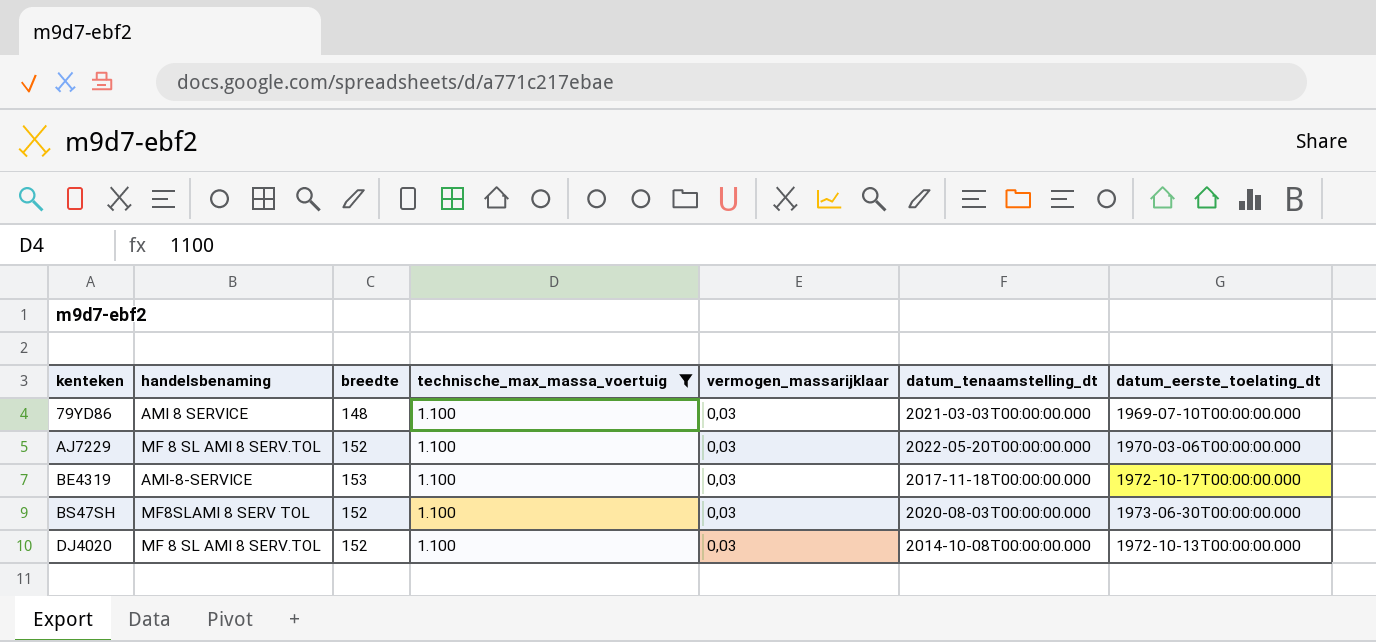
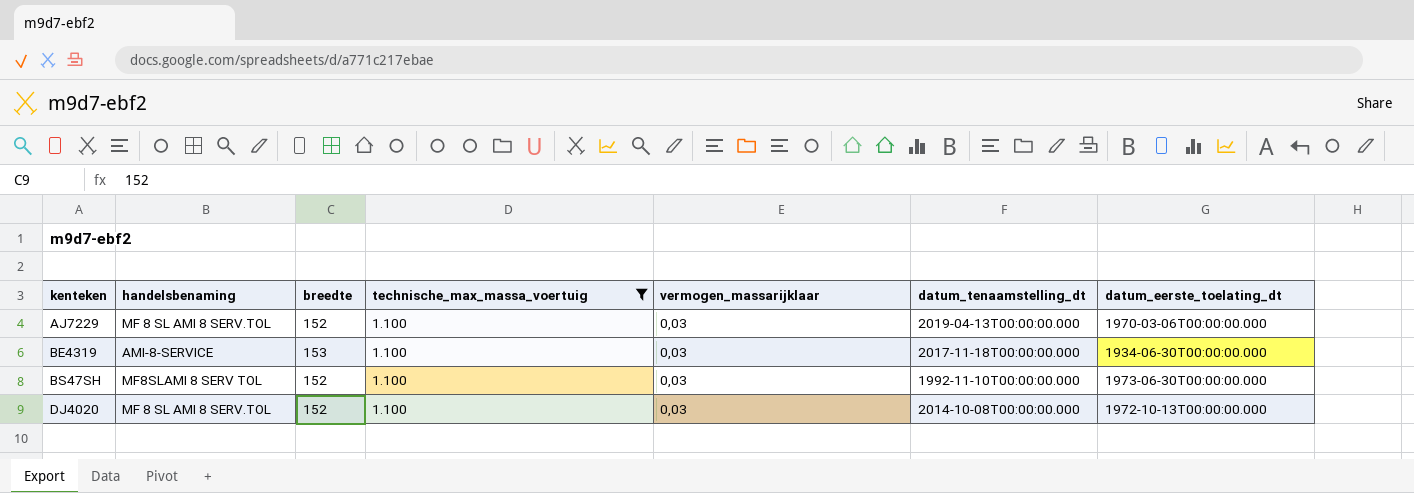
row 79YD86: AMI 8 SERVICE | 148 | 1.100 | 0,03 | 2021-03-03T00:00:00.000 | 1969-07-10T00:00:00.000 -> none
AJ7229 | datum_tenaamstelling_dt: 2022-05-20T00:00:00.000 -> 2019-04-13T00:00:00.000
BE4319 | datum_eerste_toelating_dt: 1972-10-17T00:00:00.000 -> 1934-06-30T00:00:00.000
BS47SH | datum_tenaamstelling_dt: 2020-08-03T00:00:00.000 -> 1992-11-10T00:00:00.000

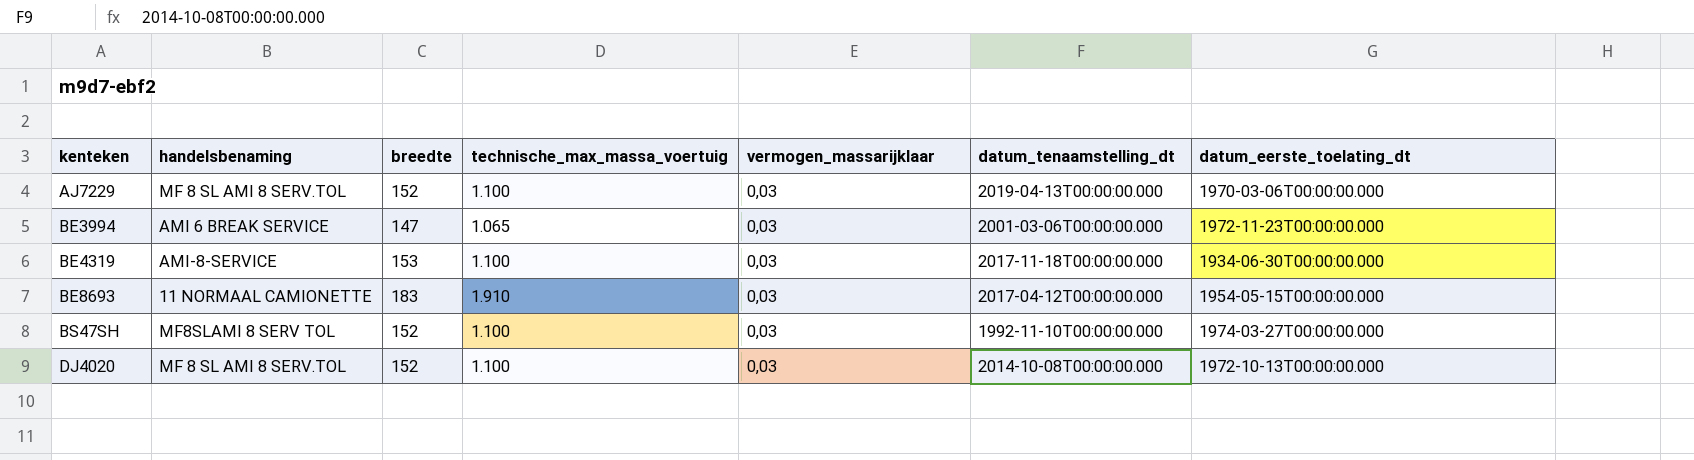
filter: technische_max_massa_voertuig = 1.100 -> none
BS47SH | datum_eerste_toelating_dt: 1973-06-30T00:00:00.000 -> 1974-03-27T00:00:00.000

